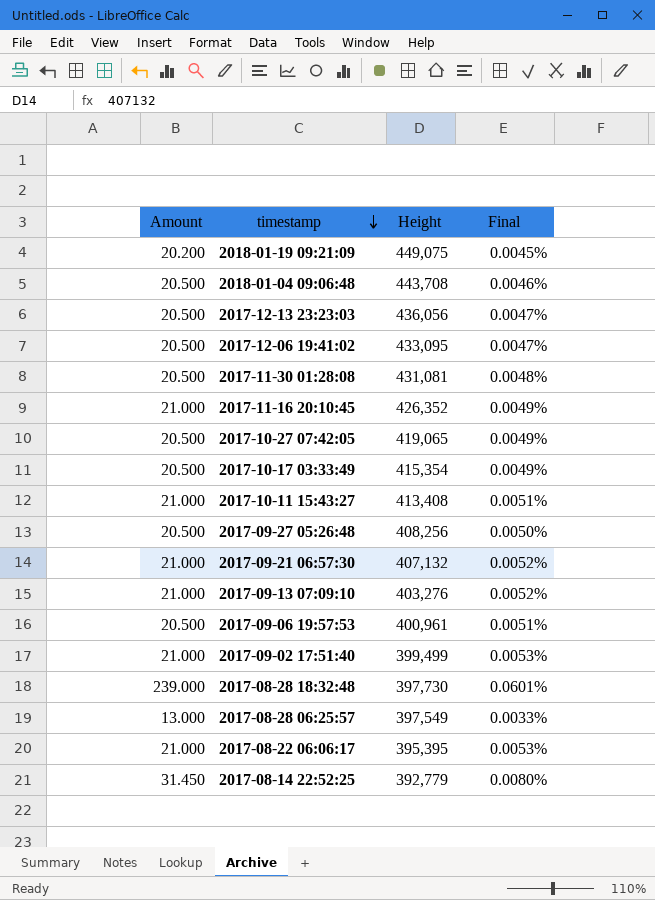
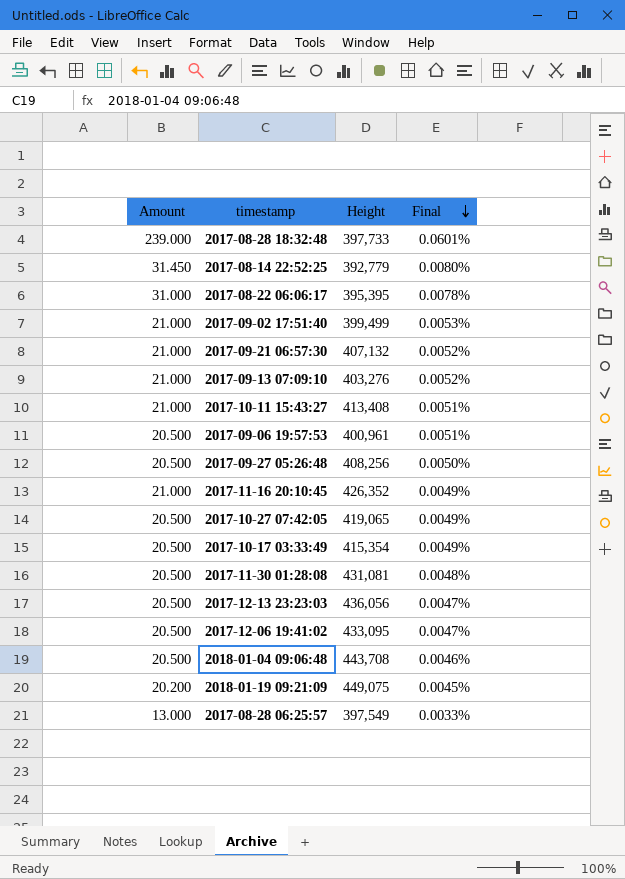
row order: timestamp descending -> Final descending
2017-08-28 18:32:48 | Height: 397,730 -> 397,733
2017-08-22 06:06:17 | Amount: 21.000 -> 31.000
2017-08-22 06:06:17 | Final: 0.0053% -> 0.0078%

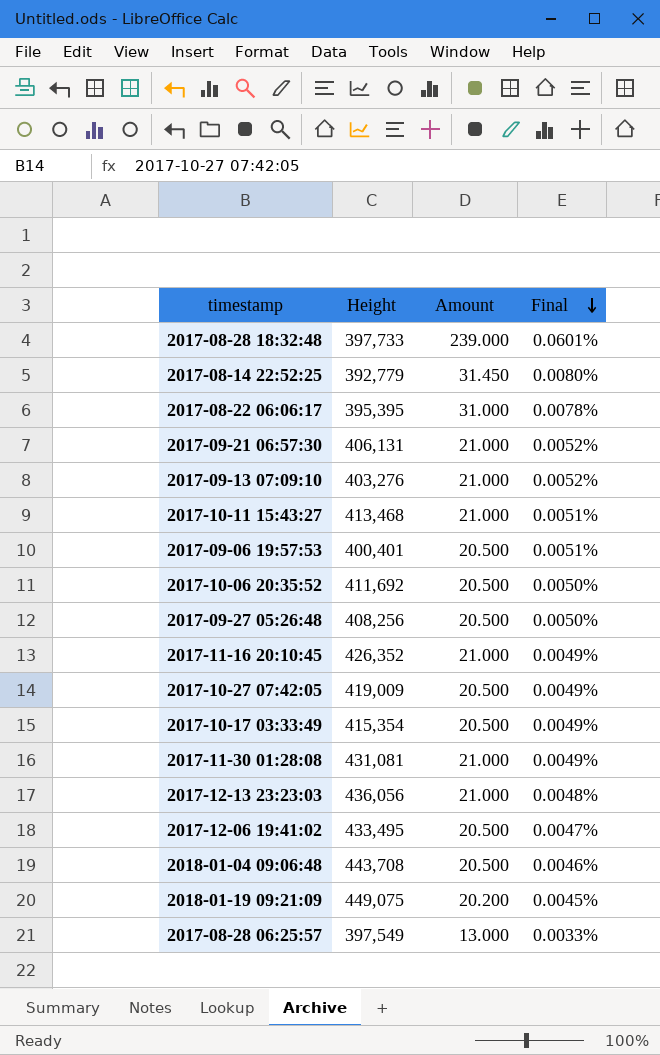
column Amount | position: 1 -> 3
row 2017-09-02 17:51:40: 21.000 | 399,499 | 0.0053% -> none
2017-09-21 06:57:30 | Height: 407,132 -> 406,131
2017-10-11 15:43:27 | Height: 413,408 -> 413,468
2017-09-06 19:57:53 | Height: 400,961 -> 400,401
row 2017-10-06 20:35:52: none -> 411,692 | 20.500 | 0.0050%
2017-10-27 07:42:05 | Height: 419,065 -> 419,009
2017-11-30 01:28:08 | Amount: 20.500 -> 21.000
2017-11-30 01:28:08 | Final: 0.0048% -> 0.0049%
2017-12-13 23:23:03 | Amount: 20.500 -> 21.000
2017-12-13 23:23:03 | Final: 0.0047% -> 0.0048%
2017-12-06 19:41:02 | Height: 433,095 -> 433,495

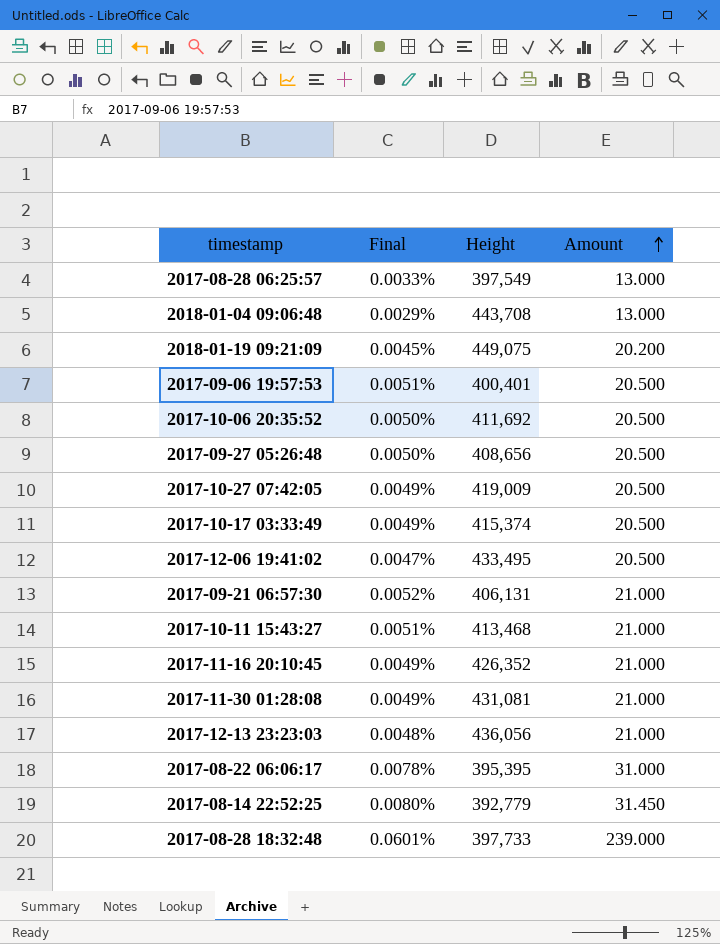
row order: Final descending -> Amount ascending
column Final | position: 4 -> 2
row 2017-09-13 07:09:10: 403,276 | 21.000 | 0.0052% -> none
2018-01-04 09:06:48 | Final: 0.0046% -> 0.0029%
2018-01-04 09:06:48 | Amount: 20.500 -> 13.000
2017-09-27 05:26:48 | Height: 408,256 -> 408,656
2017-10-17 03:33:49 | Height: 415,354 -> 415,374

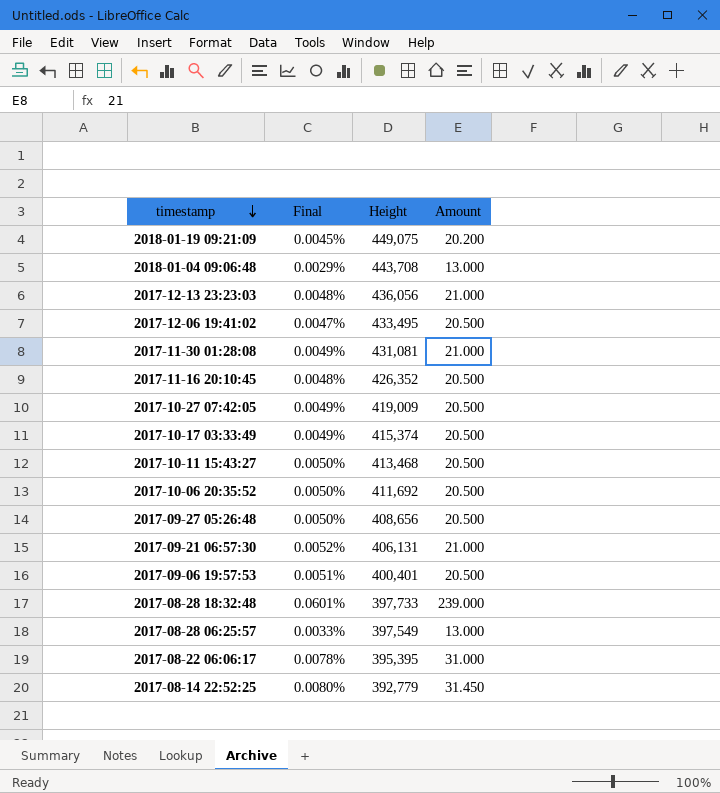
row order: Amount ascending -> timestamp descending
2017-11-16 20:10:45 | Final: 0.0049% -> 0.0048%
2017-11-16 20:10:45 | Amount: 21.000 -> 20.500
2017-10-11 15:43:27 | Final: 0.0051% -> 0.0050%
2017-10-11 15:43:27 | Amount: 21.000 -> 20.500

